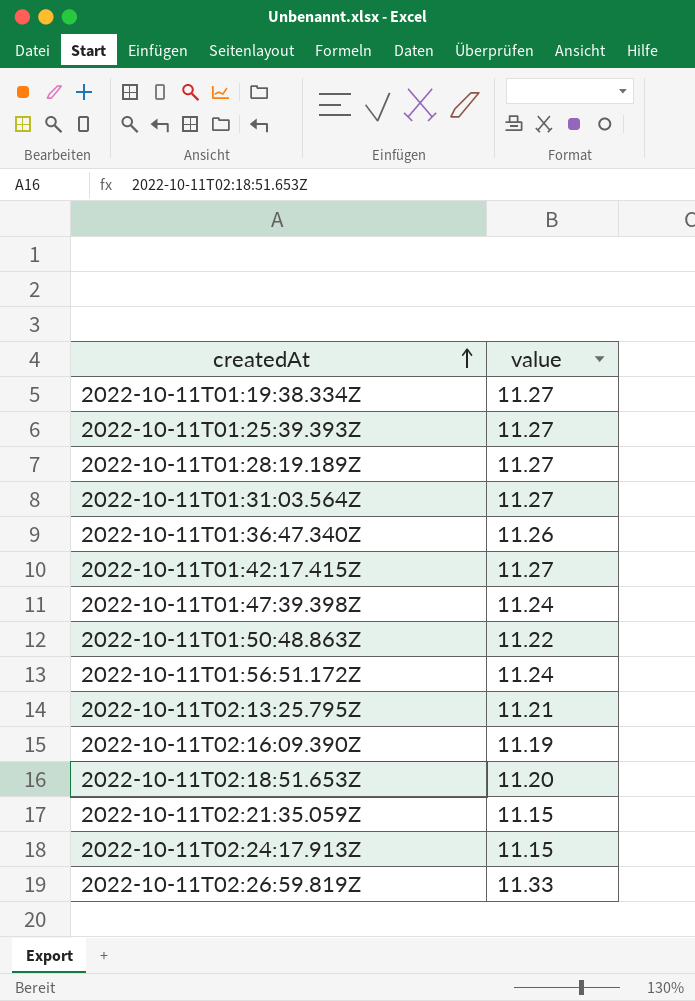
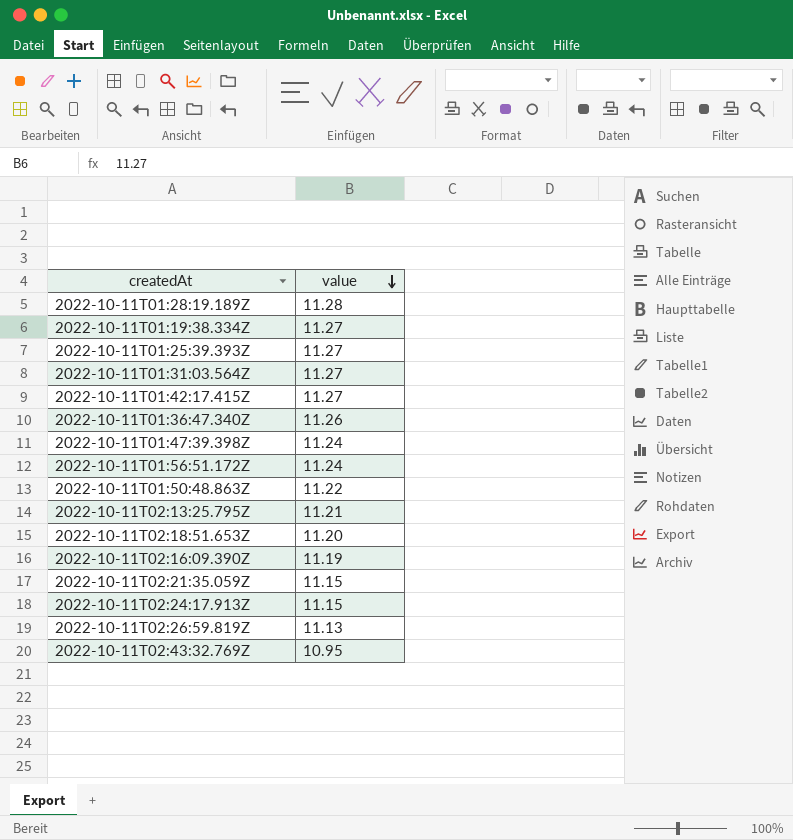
row order: createdAt ascending -> value descending
2022-10-11T01:28:19.189Z | value: 11.27 -> 11.28
2022-10-11T02:26:59.819Z | value: 11.33 -> 11.13
row 2022-10-11T02:43:32.769Z: none -> 10.95

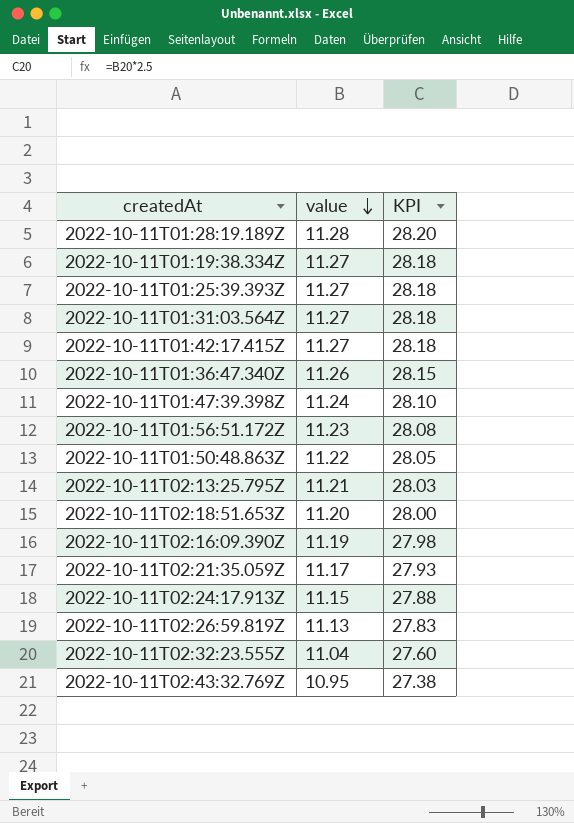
column KPI | formula: none -> [value] * 2.5
2022-10-11T01:56:51.172Z | value: 11.24 -> 11.23
2022-10-11T02:21:35.059Z | value: 11.15 -> 11.17
row 2022-10-11T02:32:23.555Z: none -> 11.04 | 27.60

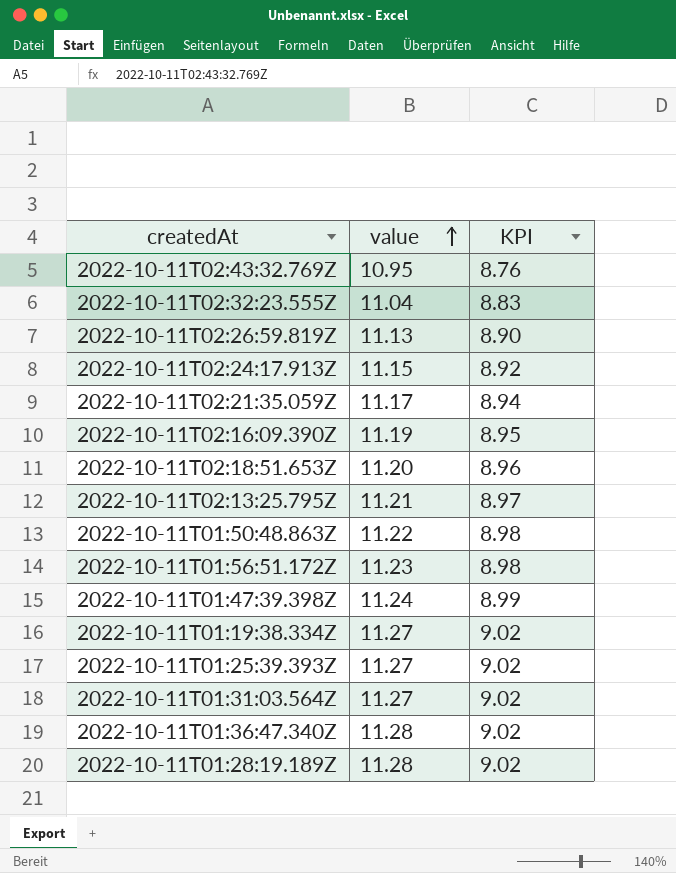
row order: value descending -> value ascending
column KPI | formula: [value] * 2.5 -> [value] * 0.8
row 2022-10-11T01:42:17.415Z: 11.27 | 28.18 -> none
2022-10-11T01:36:47.340Z | value: 11.26 -> 11.28

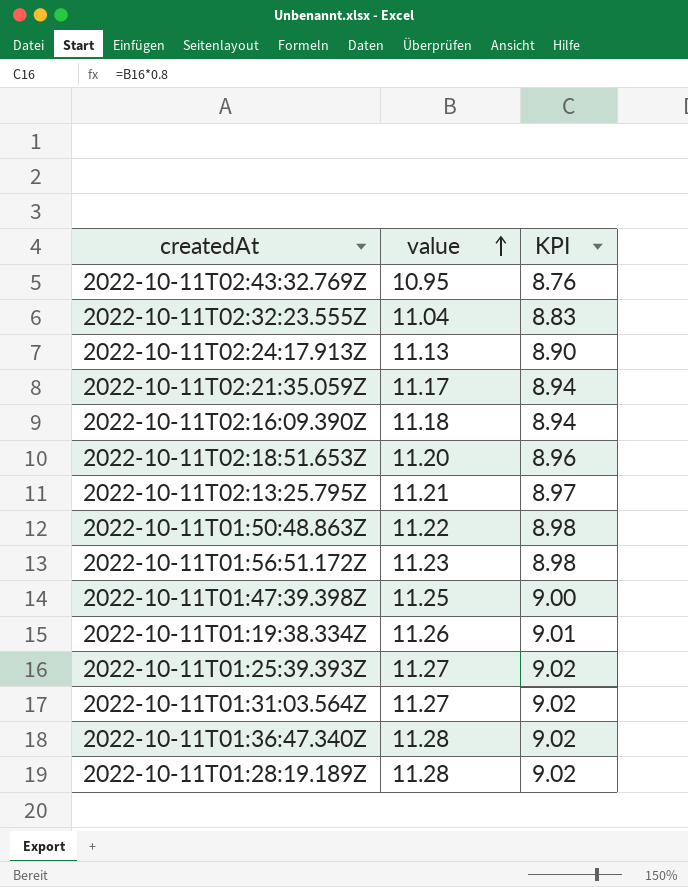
row 2022-10-11T02:26:59.819Z: 11.13 | 8.90 -> none
2022-10-11T02:24:17.913Z | value: 11.15 -> 11.13
2022-10-11T02:24:17.913Z | KPI: 8.92 -> 8.90
2022-10-11T02:16:09.390Z | value: 11.19 -> 11.18
2022-10-11T02:16:09.390Z | KPI: 8.95 -> 8.94
2022-10-11T01:47:39.398Z | value: 11.24 -> 11.25
2022-10-11T01:47:39.398Z | KPI: 8.99 -> 9.00
2022-10-11T01:19:38.334Z | value: 11.27 -> 11.26
2022-10-11T01:19:38.334Z | KPI: 9.02 -> 9.01

